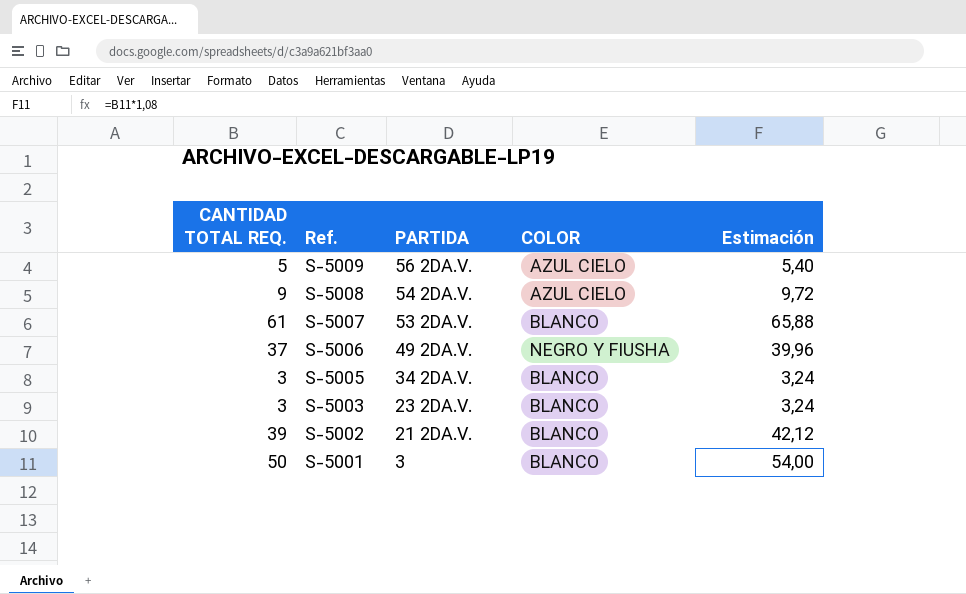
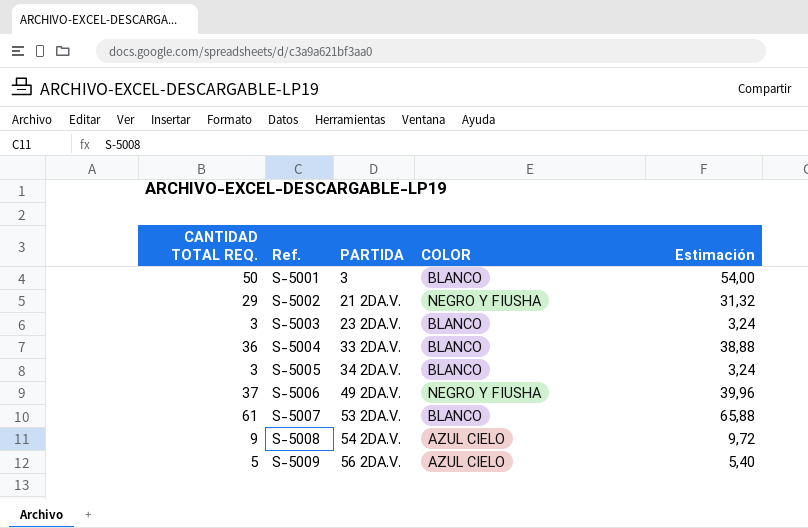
row order: Ref. descending -> Ref. ascending
S-5002 | CANTIDAD TOTAL REQ.: 39 -> 29
S-5002 | COLOR: BLANCO -> NEGRO Y FIUSHA
S-5002 | Estimación: 42,12 -> 31,32
row S-5004: none -> 36 | 33 2DA.V. | BLANCO | 38,88

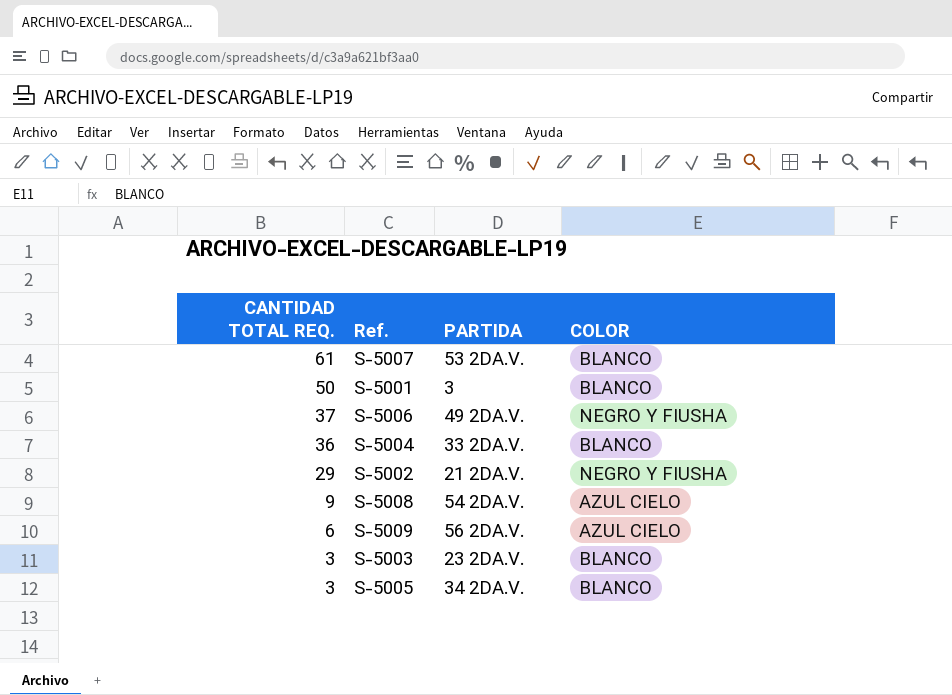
row order: Ref. ascending -> CANTIDAD TOTAL REQ. descending
column Estimación | formula: [CANTIDAD TOTAL REQ.] * 1,08 -> none
S-5009 | CANTIDAD TOTAL REQ.: 5 -> 6

